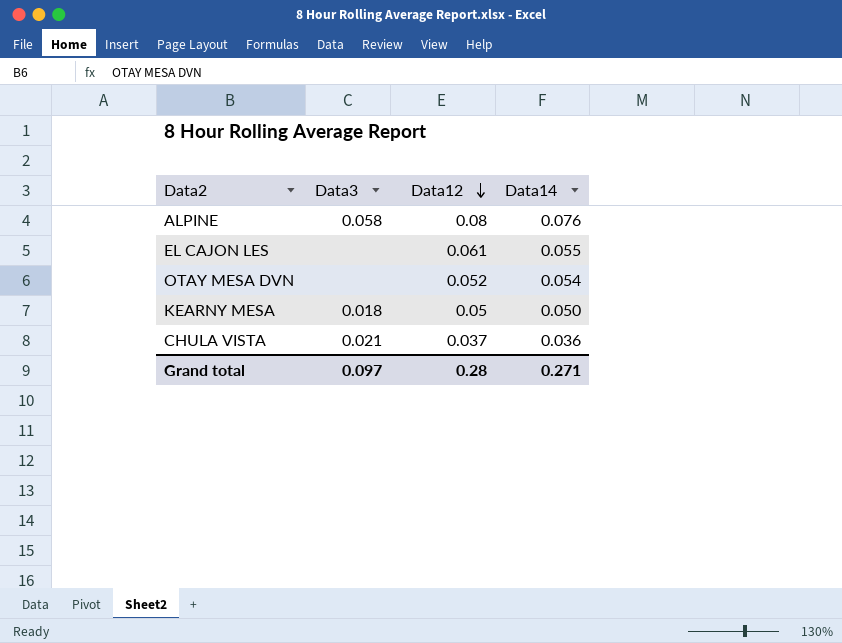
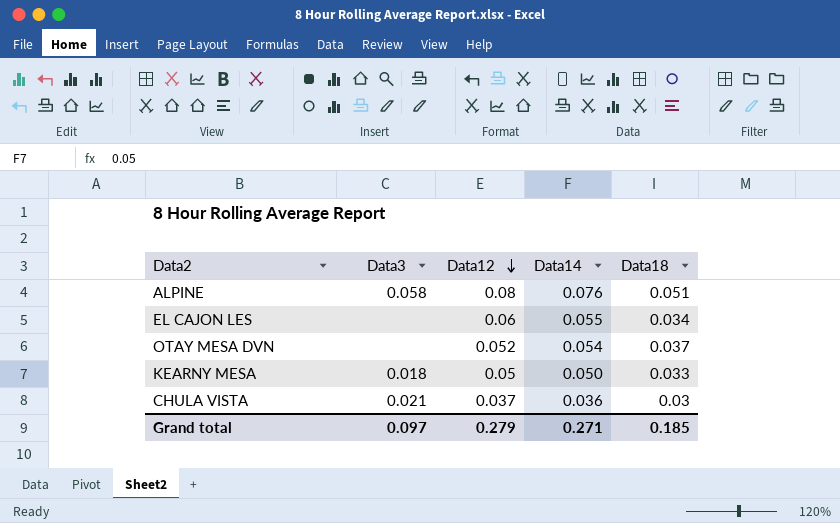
column Data18 | position: none -> 5
EL CAJON LES | Data12: 0.061 -> 0.06
Grand total | Data12: 0.28 -> 0.279

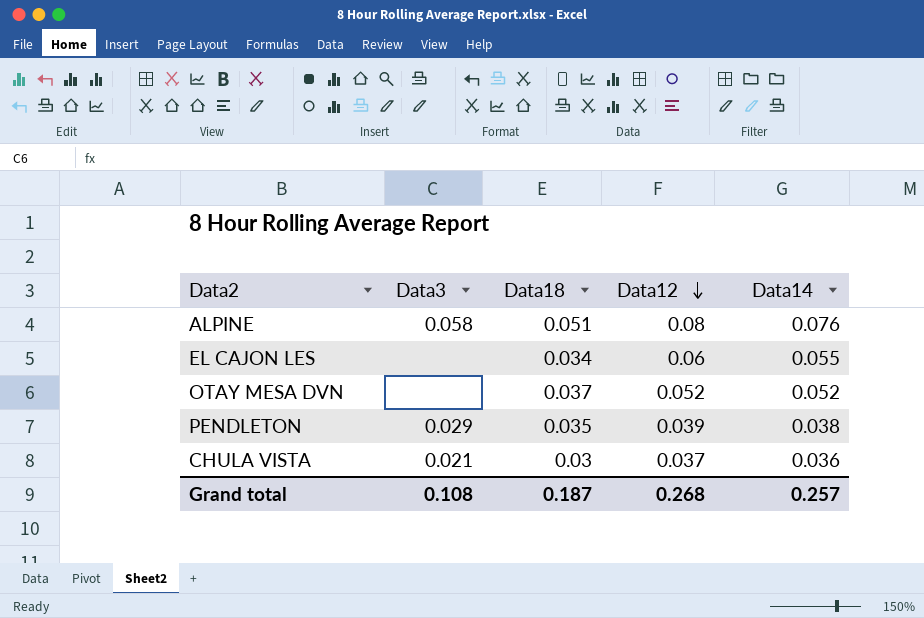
column Data18 | position: 5 -> 3
row KEARNY MESA: 0.018 | 0.05 | 0.050 | 0.033 -> none
OTAY MESA DVN | Data14: 0.054 -> 0.052
row PENDLETON: none -> 0.029 | 0.035 | 0.039 | 0.038
Grand total | Data3: 0.097 -> 0.108
Grand total | Data18: 0.185 -> 0.187
Grand total | Data12: 0.279 -> 0.268
Grand total | Data14: 0.271 -> 0.257

